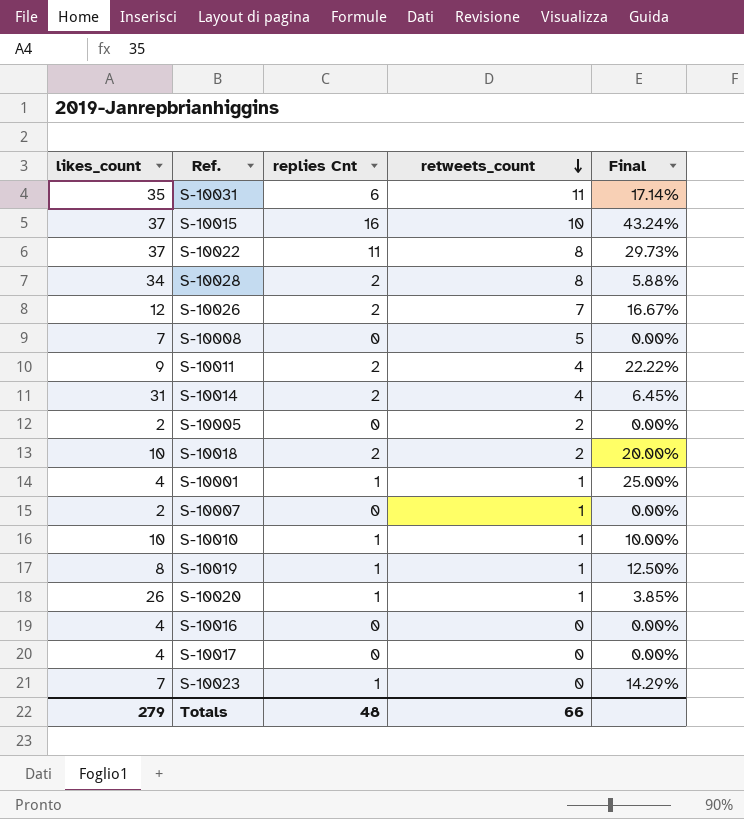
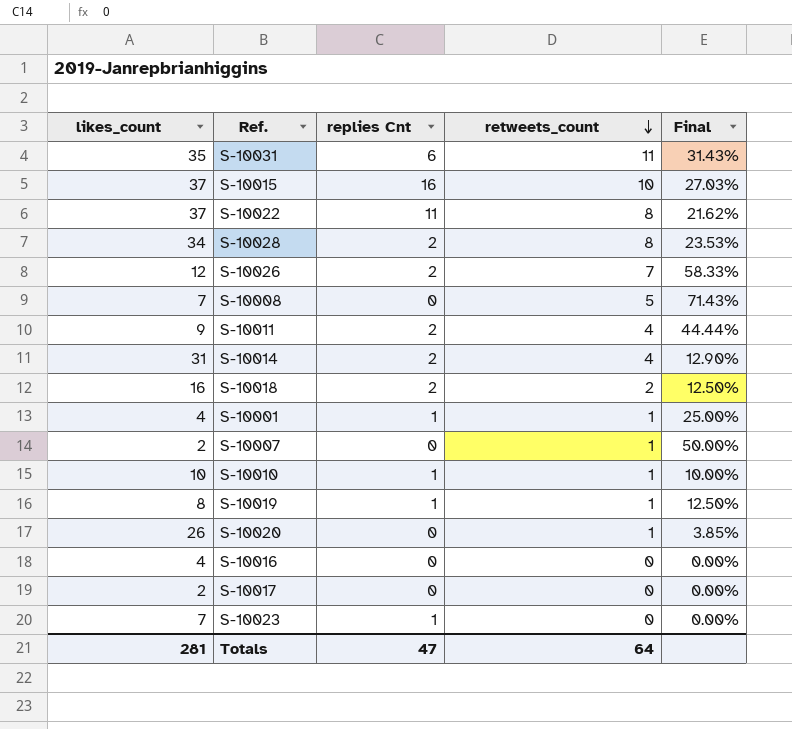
column Final | formula: [replies Cnt] / [likes_count] -> [retweets_count] / [likes_count]
row S-10005: 2 | 0 | 2 | 0.00% -> none
S-10018 | likes_count: 10 -> 16
S-10020 | replies Cnt: 1 -> 0
S-10017 | likes_count: 4 -> 2
Totals | likes_count: 279 -> 281
Totals | replies Cnt: 48 -> 47
Totals | retweets_count: 66 -> 64

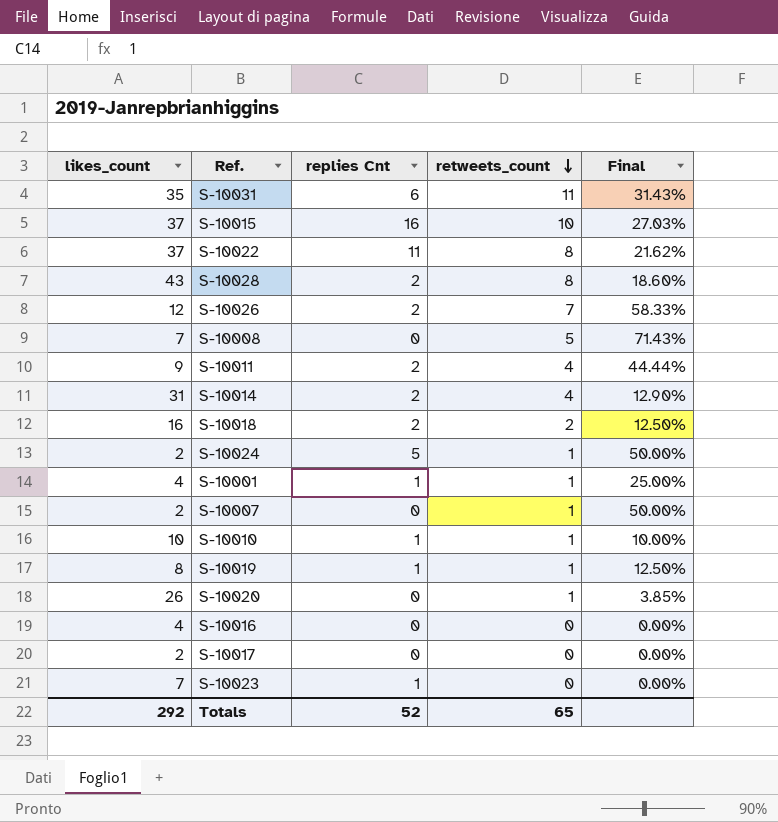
S-10028 | likes_count: 34 -> 43
S-10028 | Final: 23.53% -> 18.60%
row S-10024: none -> 2 | 5 | 1 | 50.00%
Totals | likes_count: 281 -> 292
Totals | replies Cnt: 47 -> 52
Totals | retweets_count: 64 -> 65

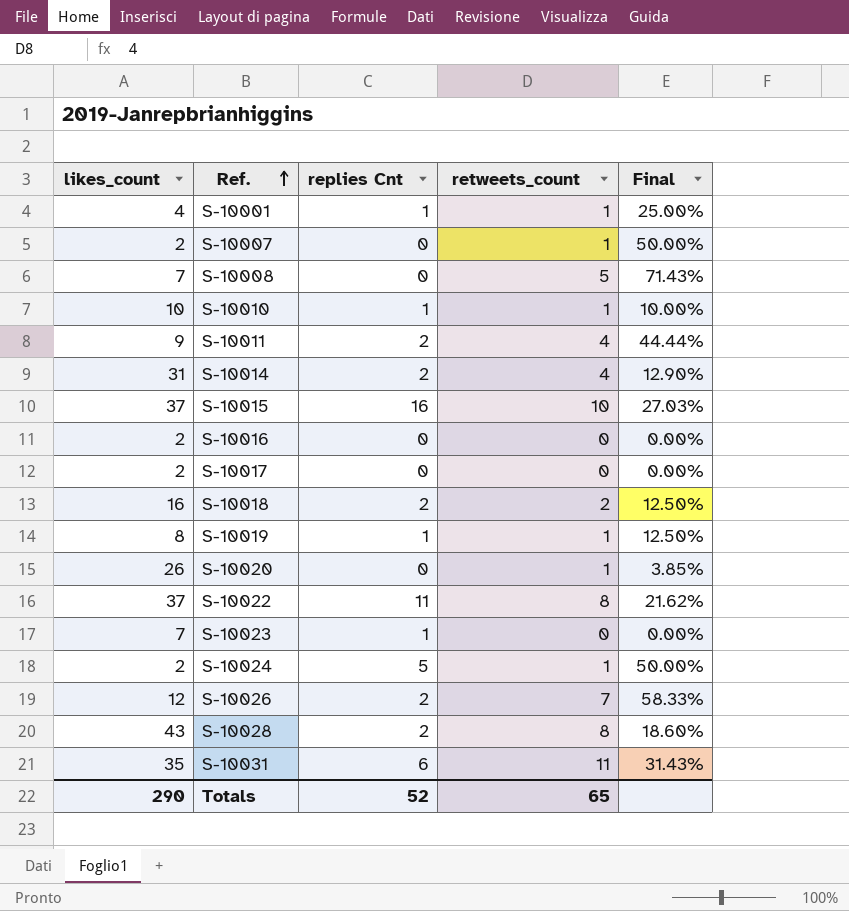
row order: retweets_count descending -> Ref. ascending
S-10016 | likes_count: 4 -> 2
Totals | likes_count: 292 -> 290

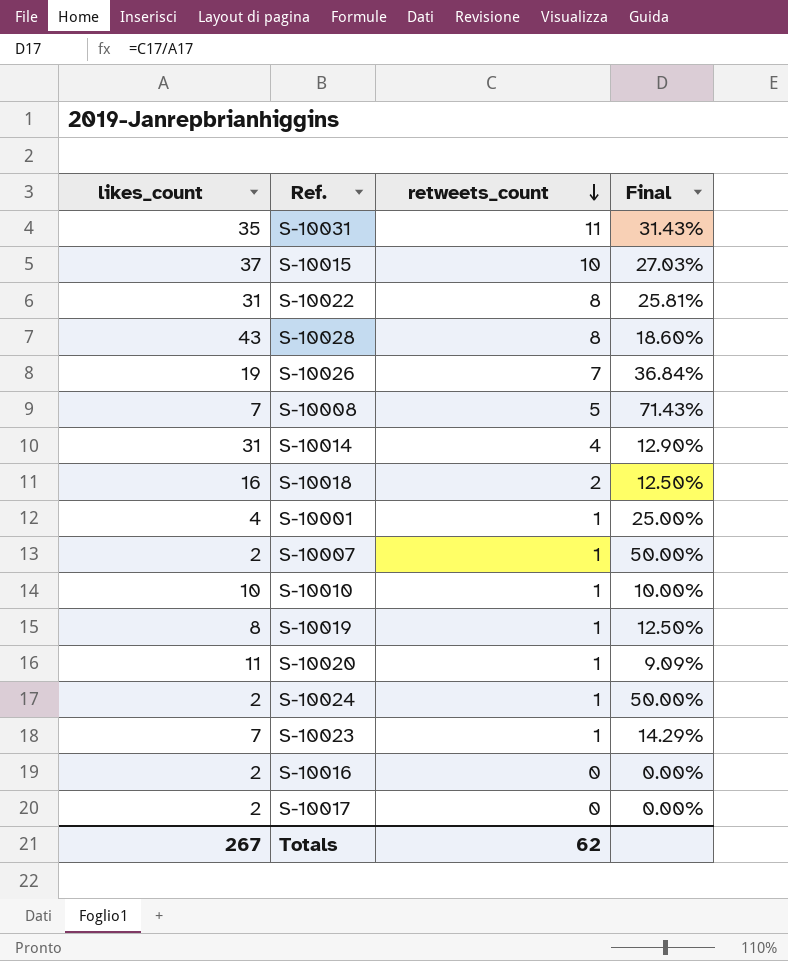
row order: Ref. ascending -> retweets_count descending
column replies Cnt | position: 3 -> none
row S-10011: 9 | 2 | 4 | 44.44% -> none
S-10022 | likes_count: 37 -> 31
S-10022 | Final: 21.62% -> 25.81%
S-10026 | likes_count: 12 -> 19
S-10026 | Final: 58.33% -> 36.84%
S-10020 | likes_count: 26 -> 11
S-10020 | Final: 3.85% -> 9.09%
S-10023 | retweets_count: 0 -> 1
S-10023 | Final: 0.00% -> 14.29%
Totals | likes_count: 290 -> 267
Totals | retweets_count: 65 -> 62

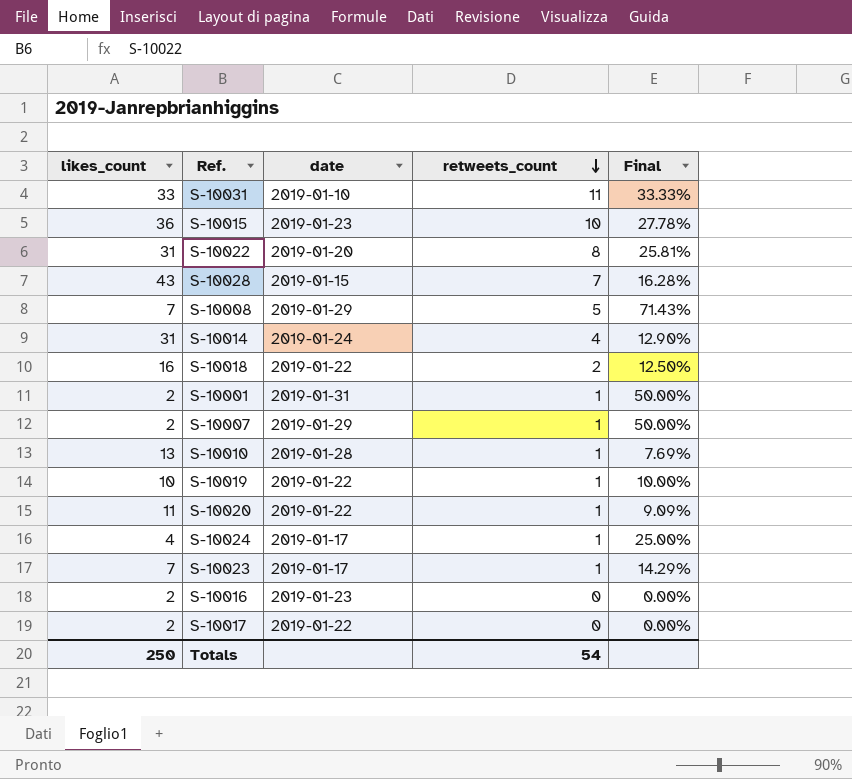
column date | position: none -> 3
row S-10026: 19 | 7 | 36.84% -> none
S-10031 | likes_count: 35 -> 33
S-10031 | Final: 31.43% -> 33.33%
S-10015 | likes_count: 37 -> 36
S-10015 | Final: 27.03% -> 27.78%
S-10028 | retweets_count: 8 -> 7
S-10028 | Final: 18.60% -> 16.28%
S-10001 | likes_count: 4 -> 2
S-10001 | Final: 25.00% -> 50.00%
S-10010 | likes_count: 10 -> 13
S-10010 | Final: 10.00% -> 7.69%
S-10019 | likes_count: 8 -> 10
S-10019 | Final: 12.50% -> 10.00%
S-10024 | likes_count: 2 -> 4
S-10024 | Final: 50.00% -> 25.00%
Totals | likes_count: 267 -> 250
Totals | retweets_count: 62 -> 54

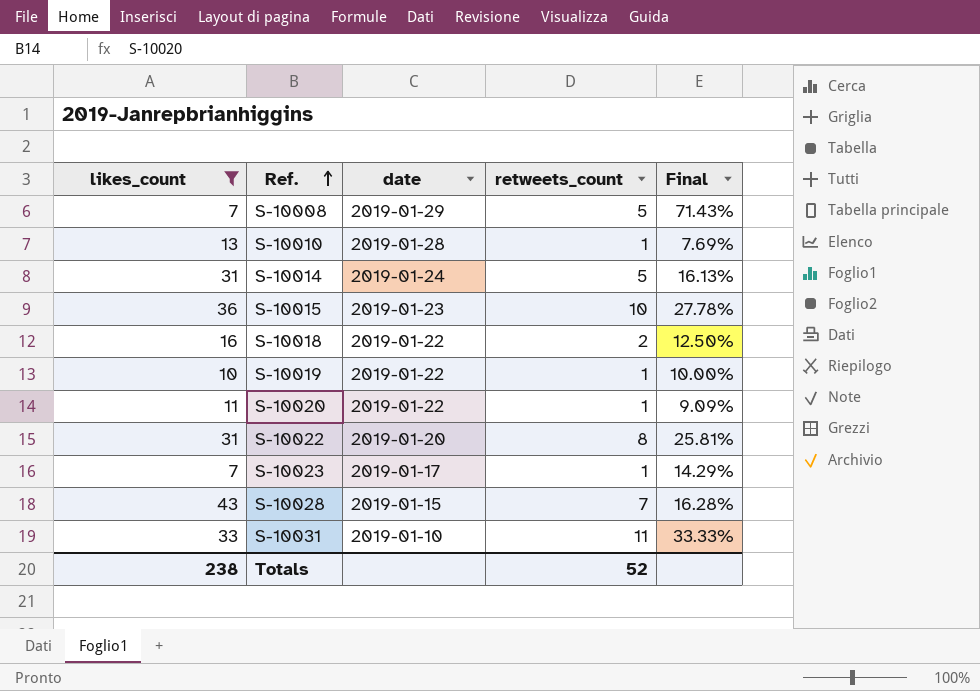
filter: none -> likes_count >= 7
row order: retweets_count descending -> Ref. ascending
S-10014 | retweets_count: 4 -> 5
S-10014 | Final: 12.90% -> 16.13%
Totals | likes_count: 250 -> 238
Totals | retweets_count: 54 -> 52

